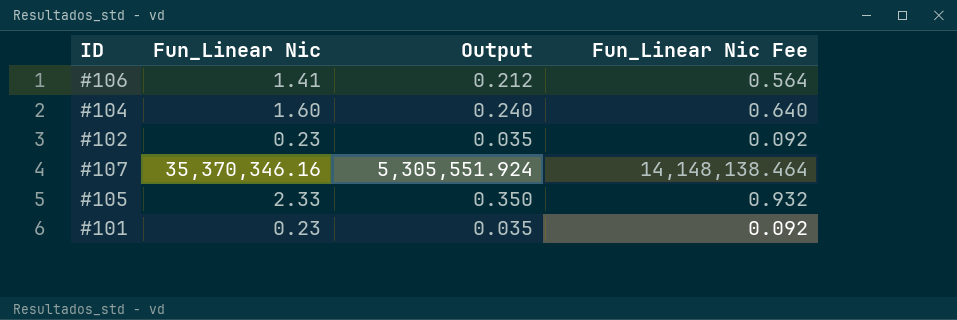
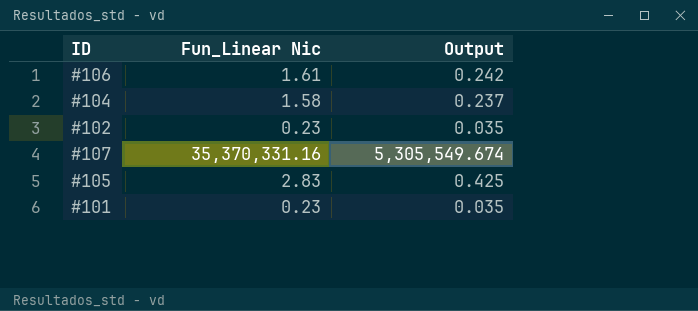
column Fun_Linear Nic Fee | formula: [Fun_Linear Nic] * 0.4 -> none
#106 | Fun_Linear Nic: 1.41 -> 1.61
#106 | Output: 0.212 -> 0.242
#104 | Fun_Linear Nic: 1.60 -> 1.58
#104 | Output: 0.240 -> 0.237
#107 | Fun_Linear Nic: 35,370,346.16 -> 35,370,331.16
#107 | Output: 5,305,551.924 -> 5,305,549.674
#105 | Fun_Linear Nic: 2.33 -> 2.83
#105 | Output: 0.350 -> 0.425

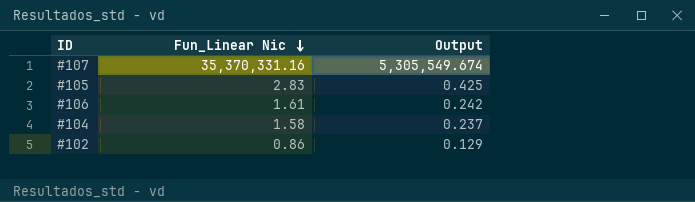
row order: none -> Fun_Linear Nic descending
row #101: 0.23 | 0.035 -> none
#102 | Fun_Linear Nic: 0.23 -> 0.86
#102 | Output: 0.035 -> 0.129

